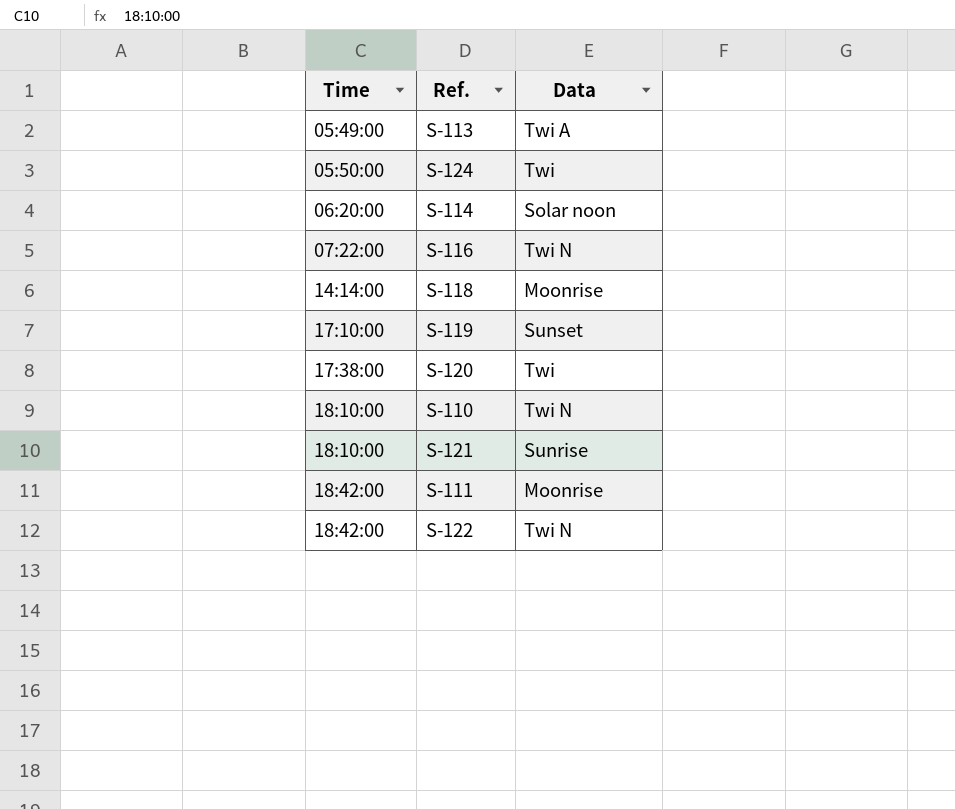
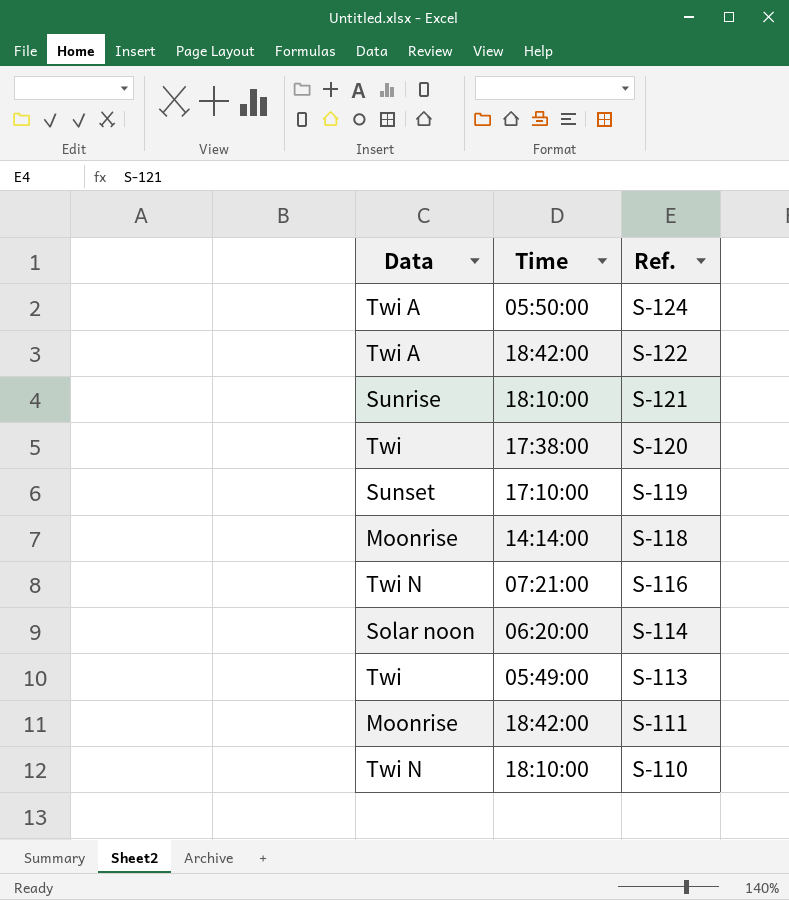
row order: Time ascending -> Ref. descending
column Data | position: 3 -> 1
S-124 | Data: Twi -> Twi A
S-122 | Data: Twi N -> Twi A
S-116 | Time: 07:22:00 -> 07:21:00
S-113 | Data: Twi A -> Twi

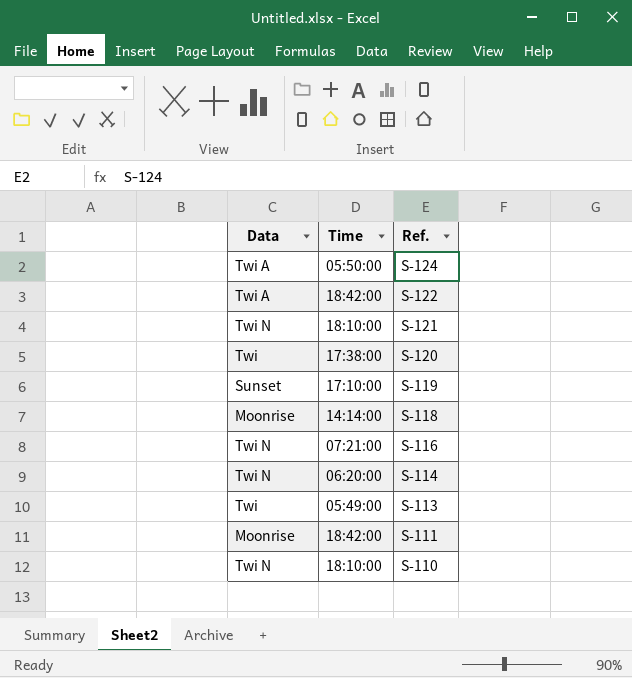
S-121 | Data: Sunrise -> Twi N
S-114 | Data: Solar noon -> Twi N

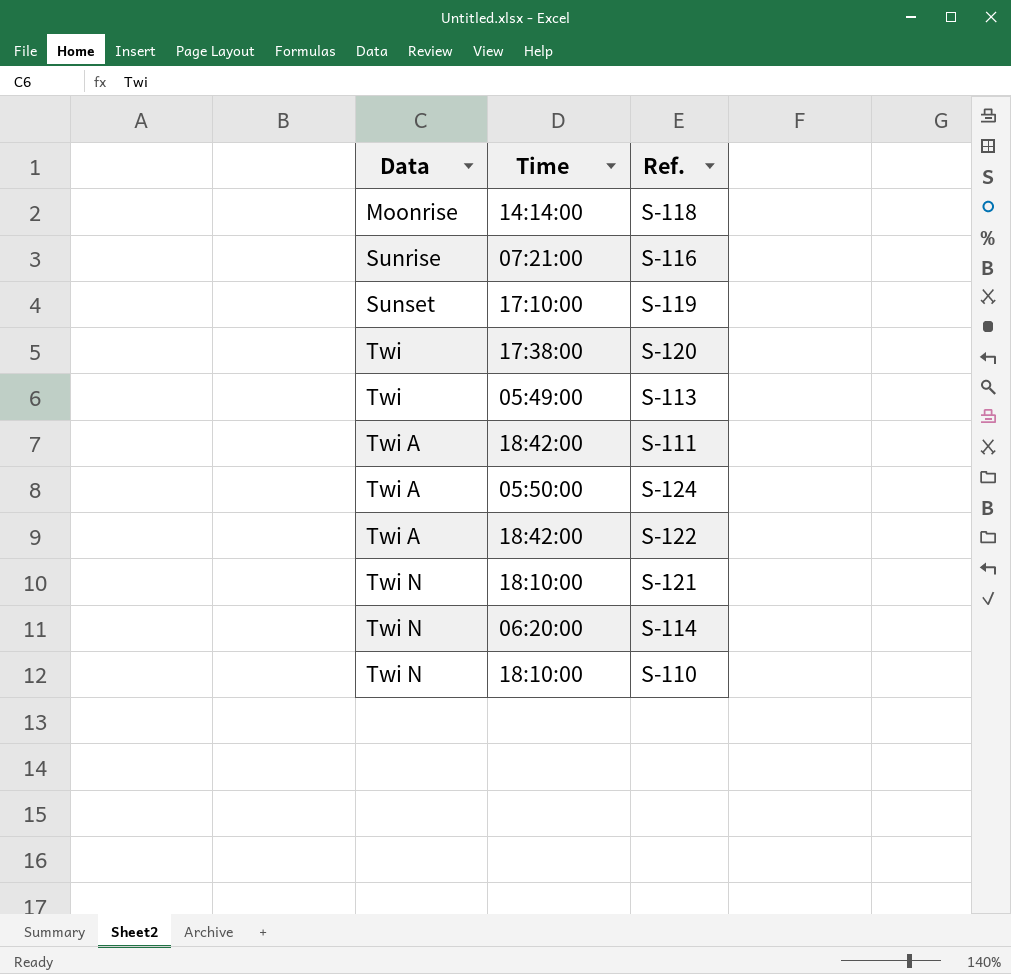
row order: Ref. descending -> Data ascending
S-116 | Data: Twi N -> Sunrise
S-111 | Data: Moonrise -> Twi A

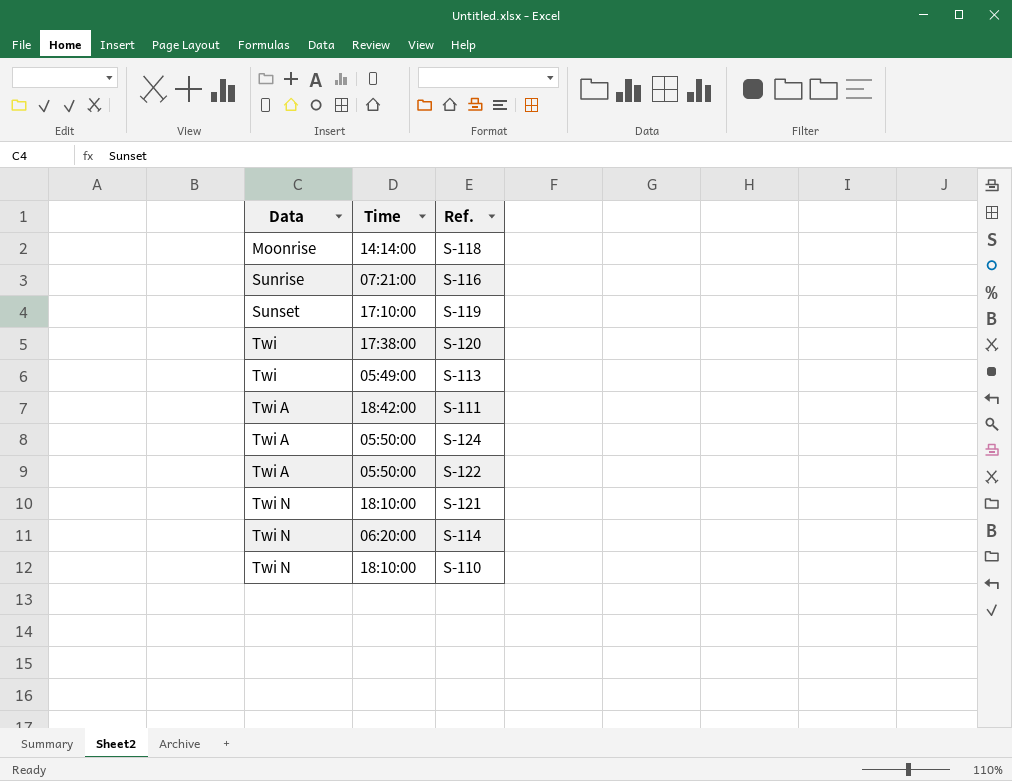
S-122 | Time: 18:42:00 -> 05:50:00

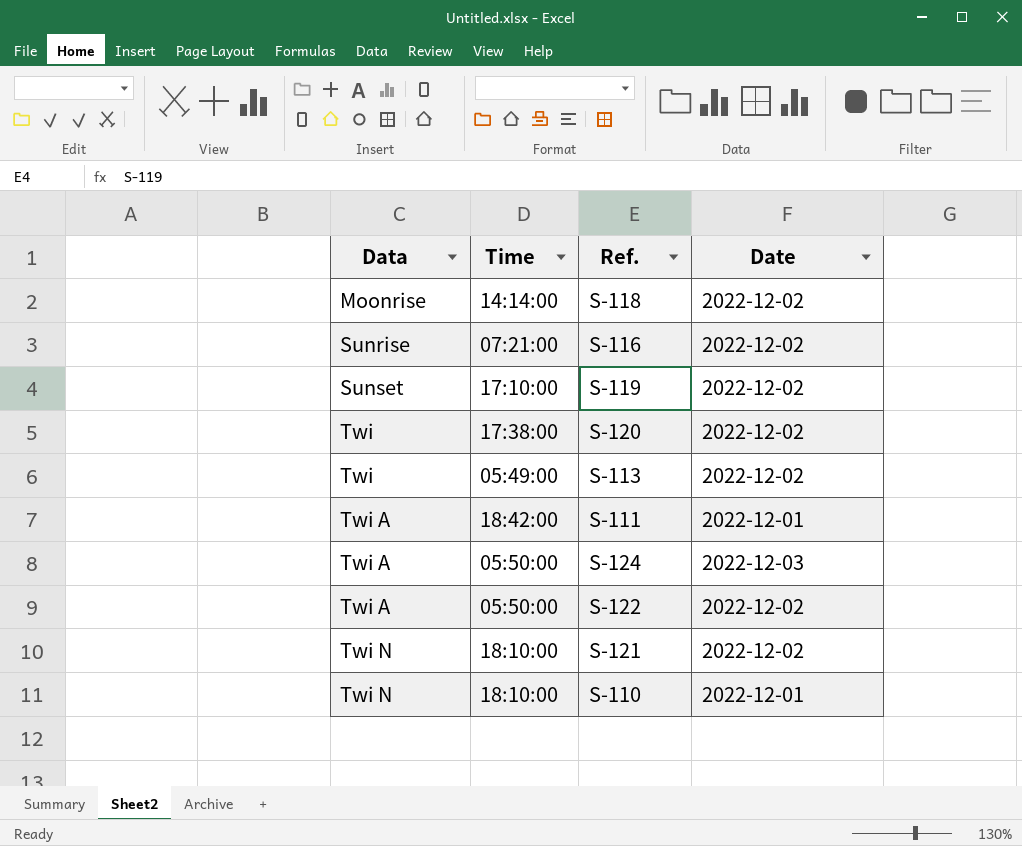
column Date | position: none -> 4
row S-114: Twi N | 06:20:00 -> none

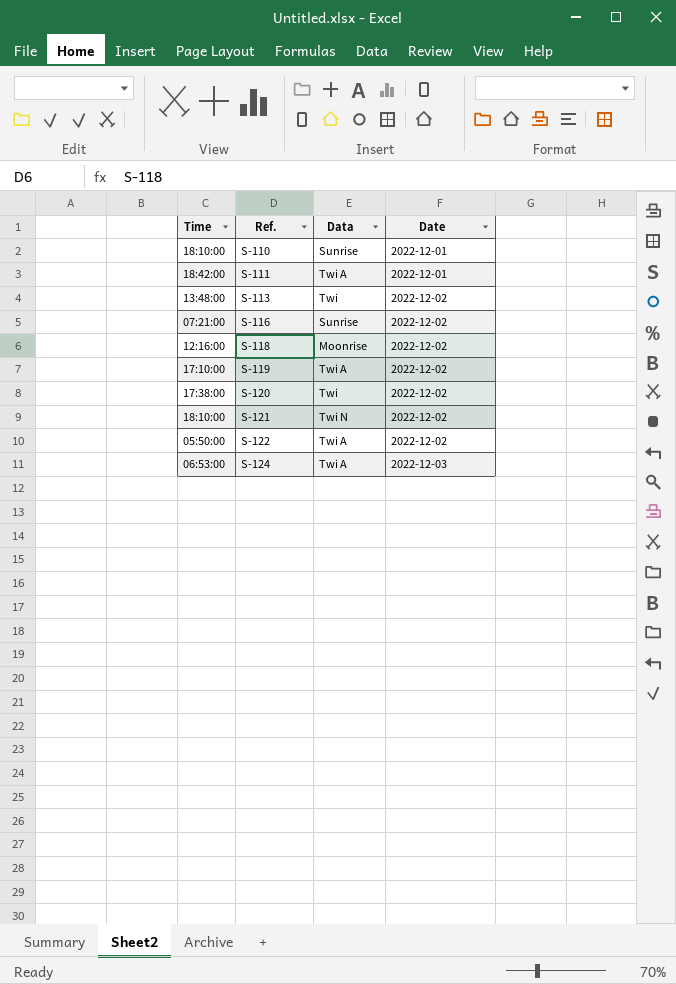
row order: Data ascending -> Ref. ascending
column Data | position: 1 -> 3
S-110 | Data: Twi N -> Sunrise
S-113 | Time: 05:49:00 -> 13:48:00
S-118 | Time: 14:14:00 -> 12:16:00
S-119 | Data: Sunset -> Twi A
S-124 | Time: 05:50:00 -> 06:53:00

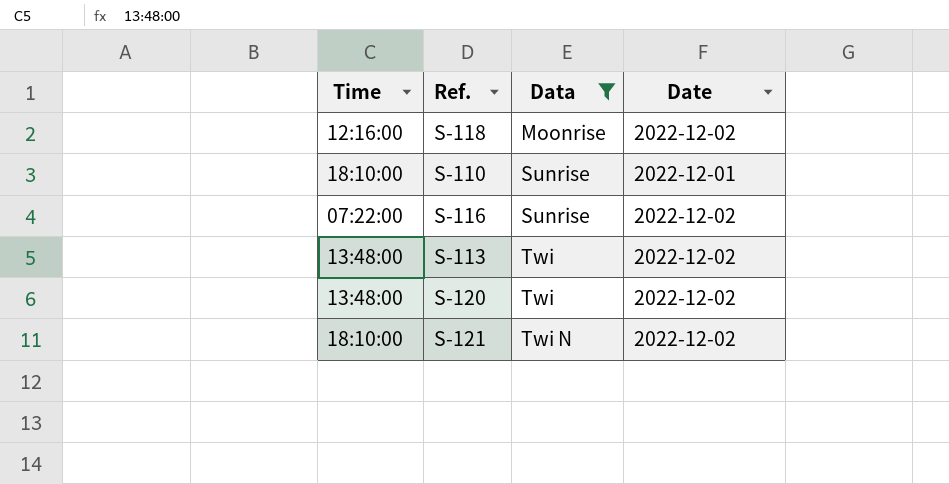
filter: none -> Data != Twi A
row order: Ref. ascending -> Data ascending
S-116 | Time: 07:21:00 -> 07:22:00
S-120 | Time: 17:38:00 -> 13:48:00

